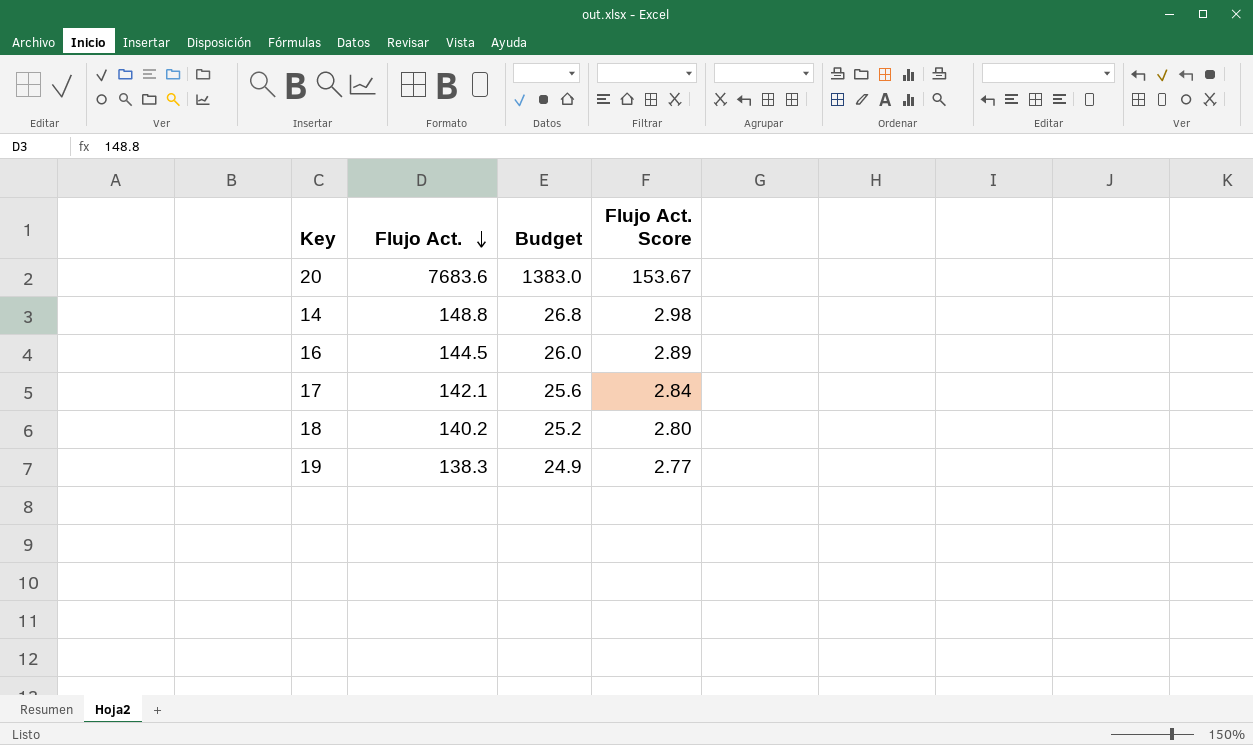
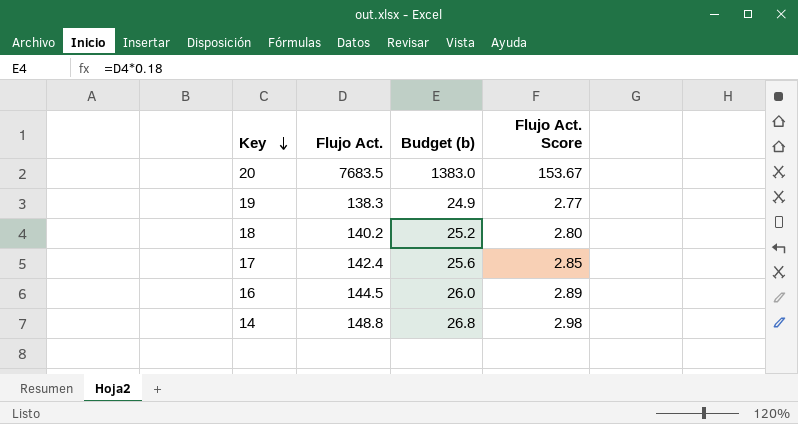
row order: Flujo Act. descending -> Key descending
column name: Budget -> Budget (b)
20 | Flujo Act.: 7683.6 -> 7683.5
17 | Flujo Act.: 142.1 -> 142.4
17 | Flujo Act. Score: 2.84 -> 2.85

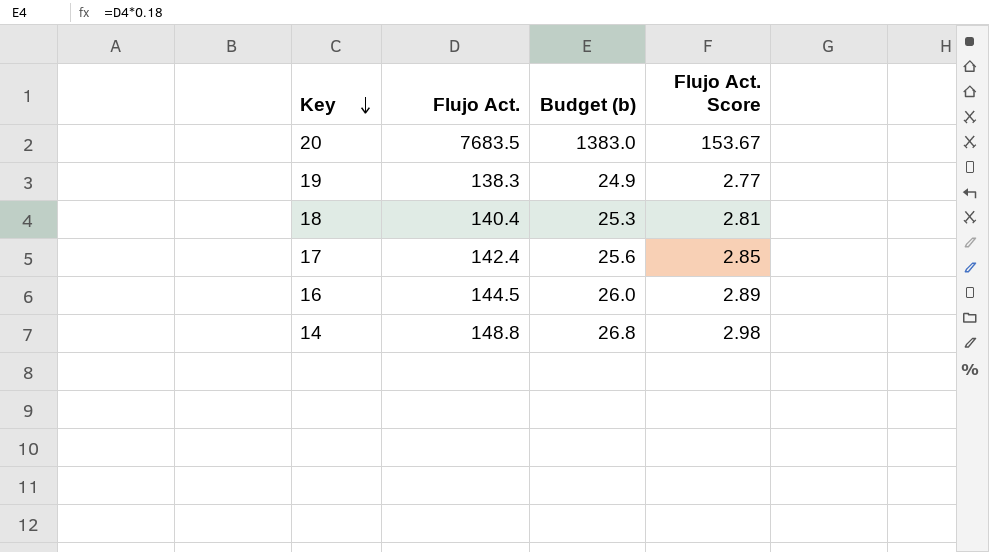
18 | Flujo Act.: 140.2 -> 140.4
18 | Budget (b): 25.2 -> 25.3
18 | Flujo Act. Score: 2.80 -> 2.81

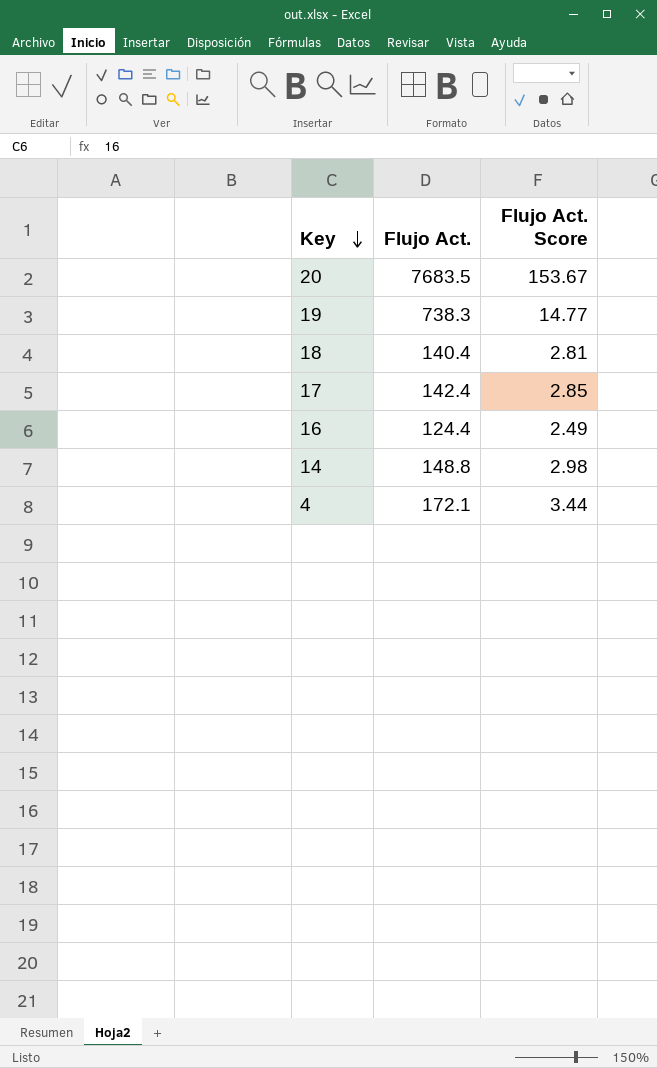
column Budget (b) | formula: [Flujo Act.] * 0.18 -> none
19 | Flujo Act.: 138.3 -> 738.3
19 | Flujo Act. Score: 2.77 -> 14.77
16 | Flujo Act.: 144.5 -> 124.4
16 | Flujo Act. Score: 2.89 -> 2.49
row 4: none -> 172.1 | 3.44

